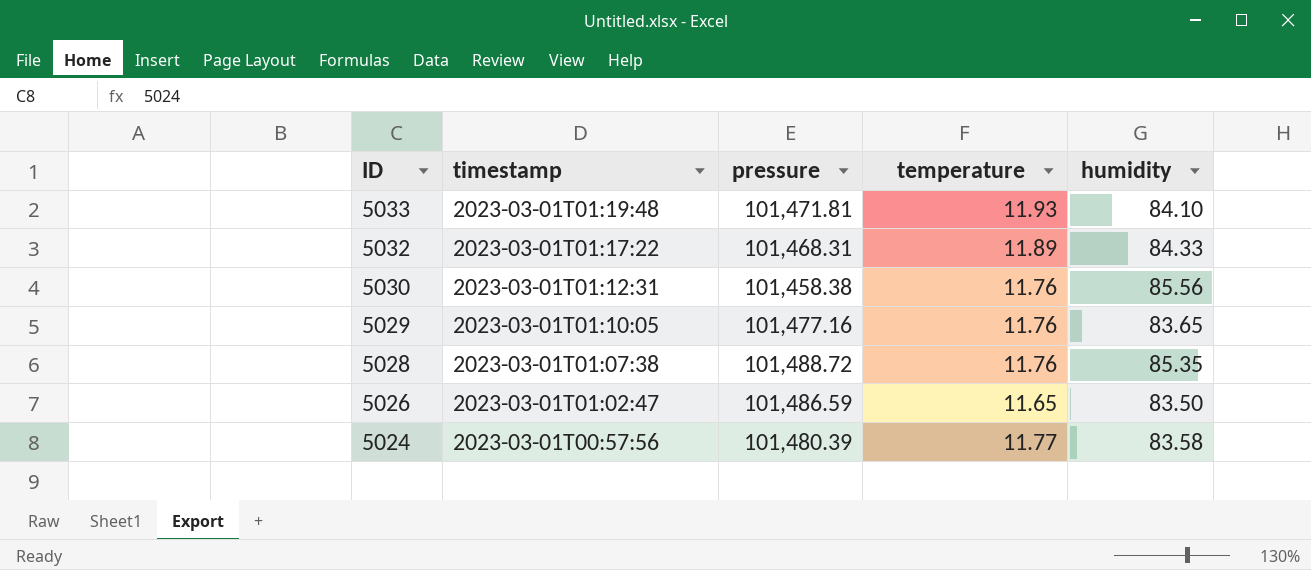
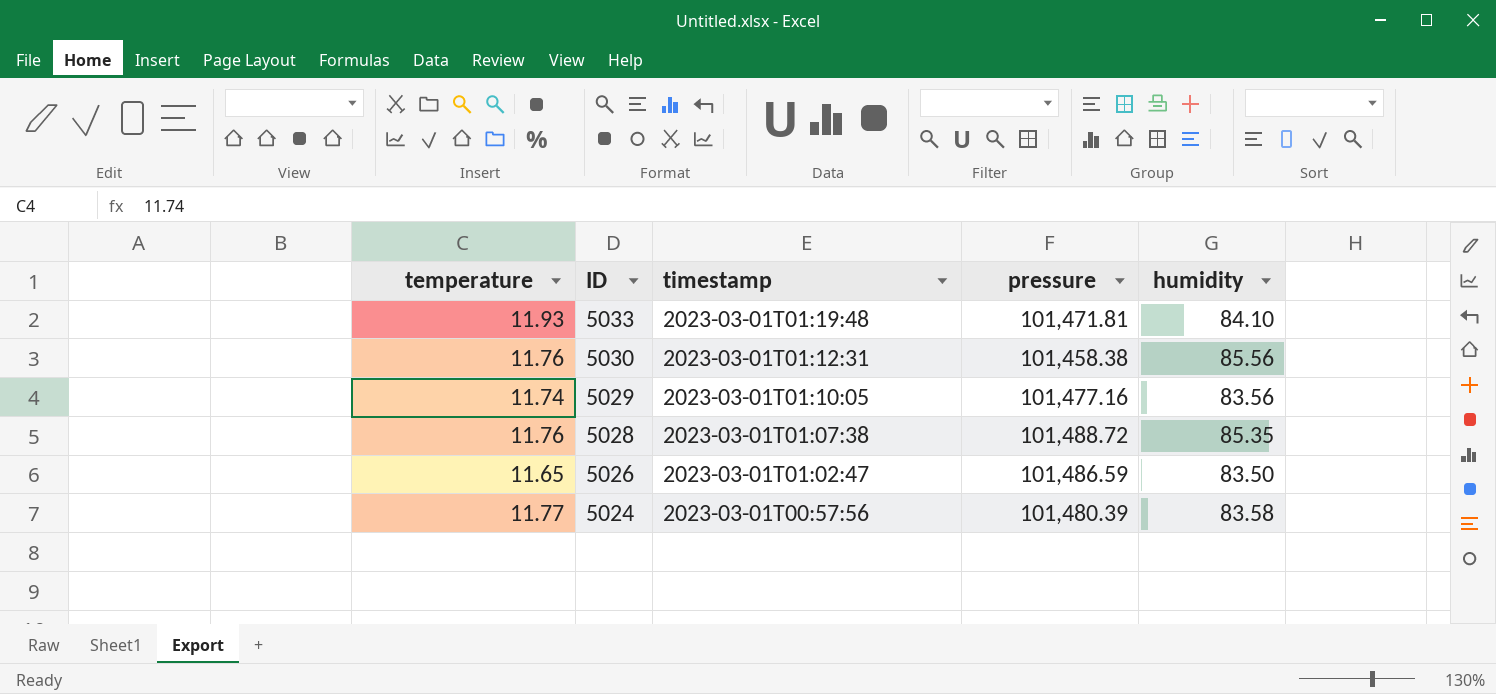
column temperature | position: 4 -> 1
row 5032: 2023-03-01T01:17:22 | 101,468.31 | 11.89 | 84.33 -> none
5029 | temperature: 11.76 -> 11.74
5029 | humidity: 83.65 -> 83.56

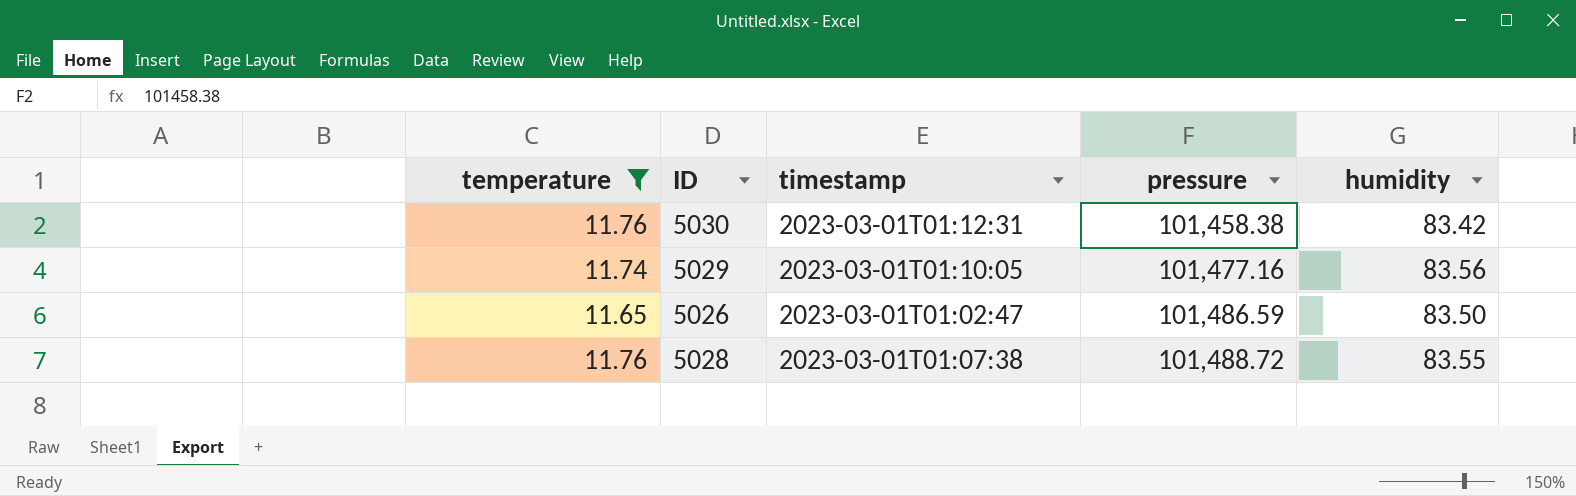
filter: none -> temperature <= 11.76
row order: ID descending -> pressure ascending
5030 | humidity: 85.56 -> 83.42
5028 | humidity: 85.35 -> 83.55

